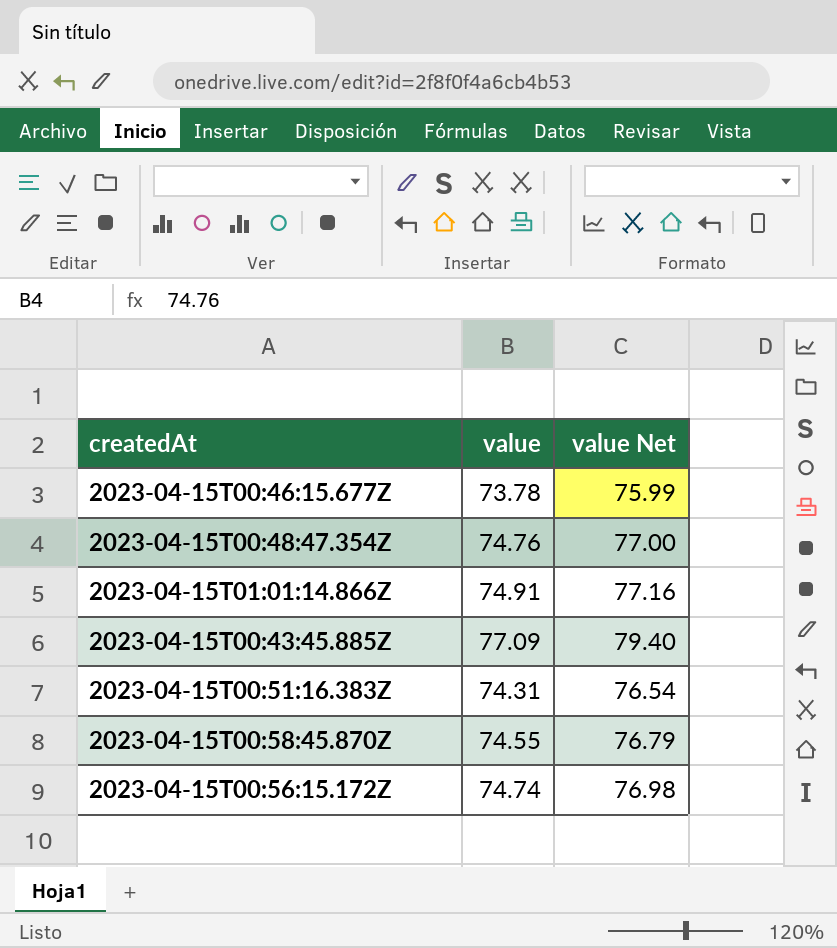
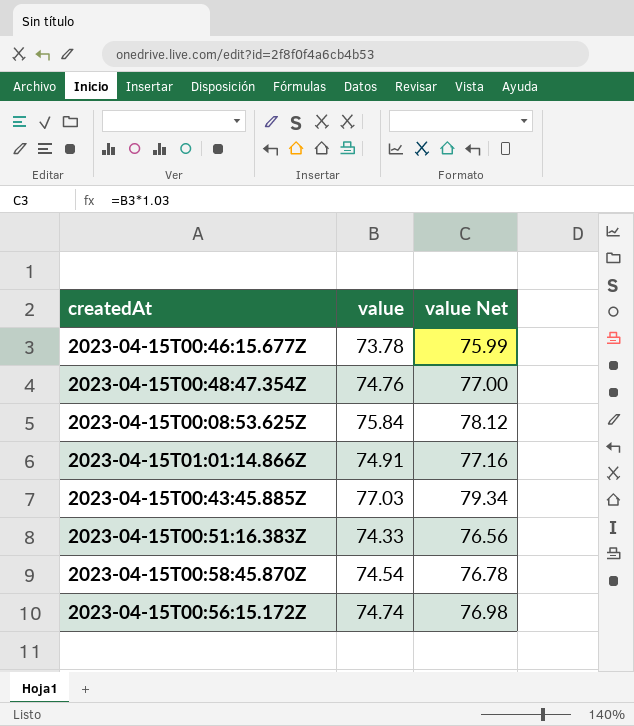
row 2023-04-15T00:08:53.625Z: none -> 75.84 | 78.12
2023-04-15T00:43:45.885Z | value: 77.09 -> 77.03
2023-04-15T00:43:45.885Z | value Net: 79.40 -> 79.34
2023-04-15T00:51:16.383Z | value: 74.31 -> 74.33
2023-04-15T00:51:16.383Z | value Net: 76.54 -> 76.56
2023-04-15T00:58:45.870Z | value: 74.55 -> 74.54
2023-04-15T00:58:45.870Z | value Net: 76.79 -> 76.78

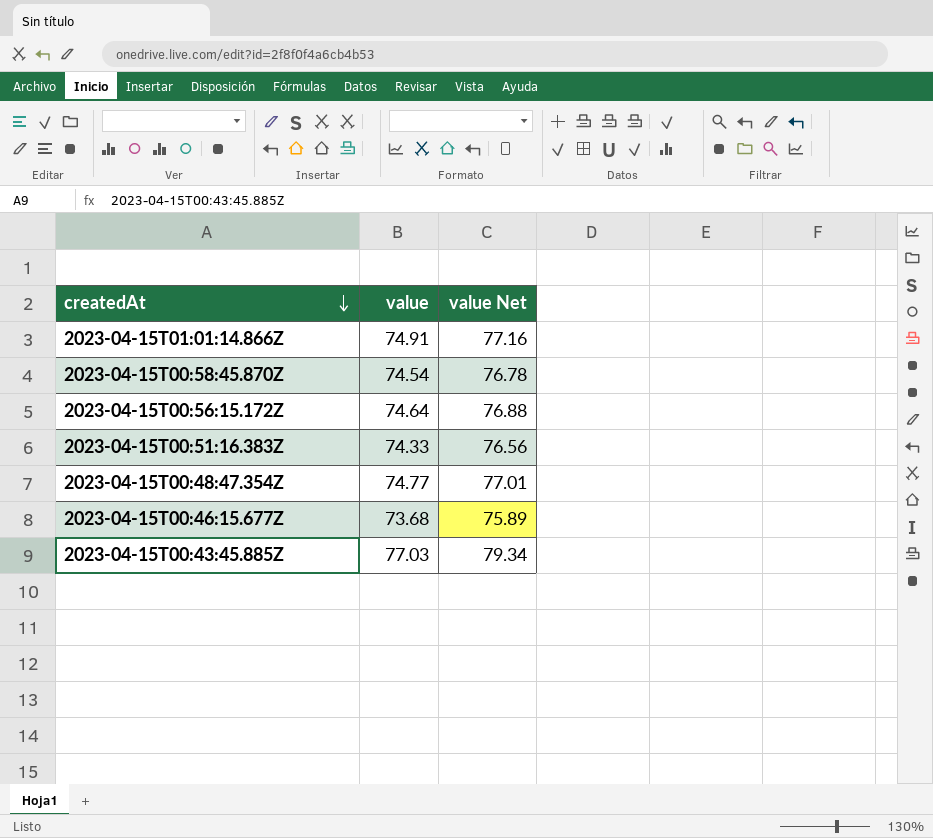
row order: none -> createdAt descending
row 2023-04-15T00:08:53.625Z: 75.84 | 78.12 -> none
2023-04-15T00:56:15.172Z | value: 74.74 -> 74.64
2023-04-15T00:56:15.172Z | value Net: 76.98 -> 76.88
2023-04-15T00:48:47.354Z | value: 74.76 -> 74.77
2023-04-15T00:48:47.354Z | value Net: 77.00 -> 77.01
2023-04-15T00:46:15.677Z | value: 73.78 -> 73.68
2023-04-15T00:46:15.677Z | value Net: 75.99 -> 75.89

